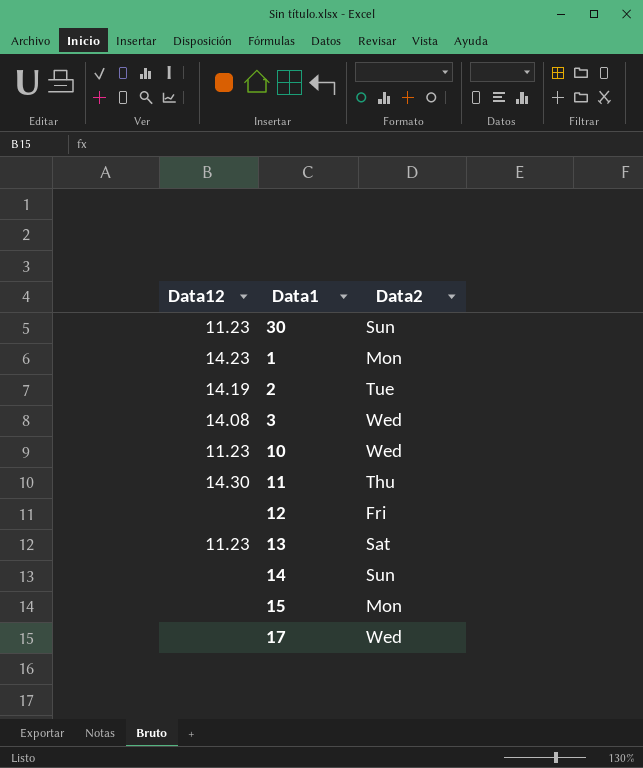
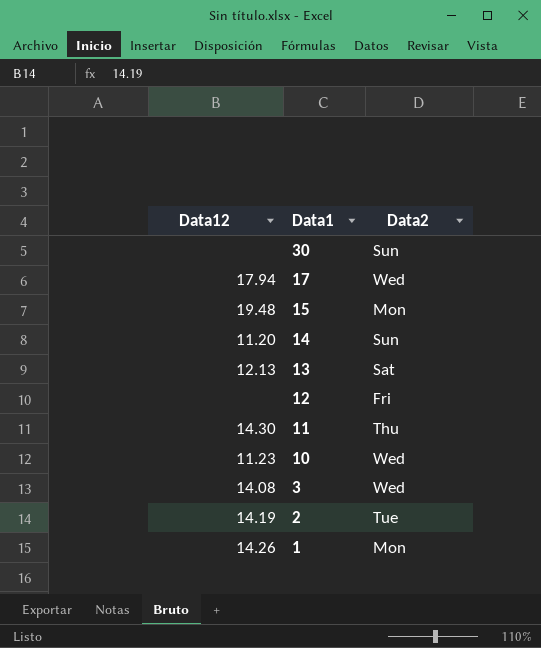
row order: none -> Data1 descending
30 | Data12: 11.23 -> none
17 | Data12: none -> 17.94
15 | Data12: none -> 19.48
14 | Data12: none -> 11.20
13 | Data12: 11.23 -> 12.13
1 | Data12: 14.23 -> 14.26

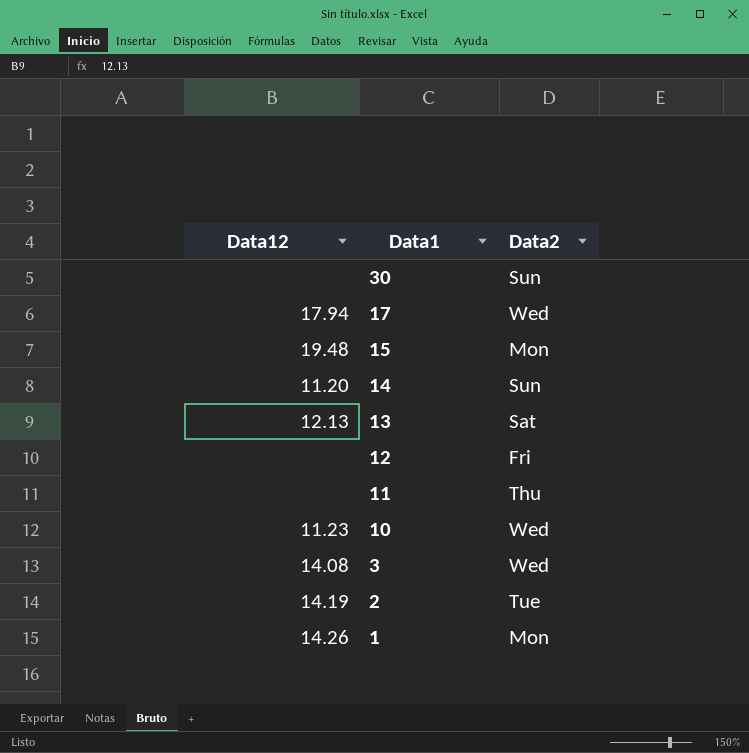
11 | Data12: 14.30 -> none

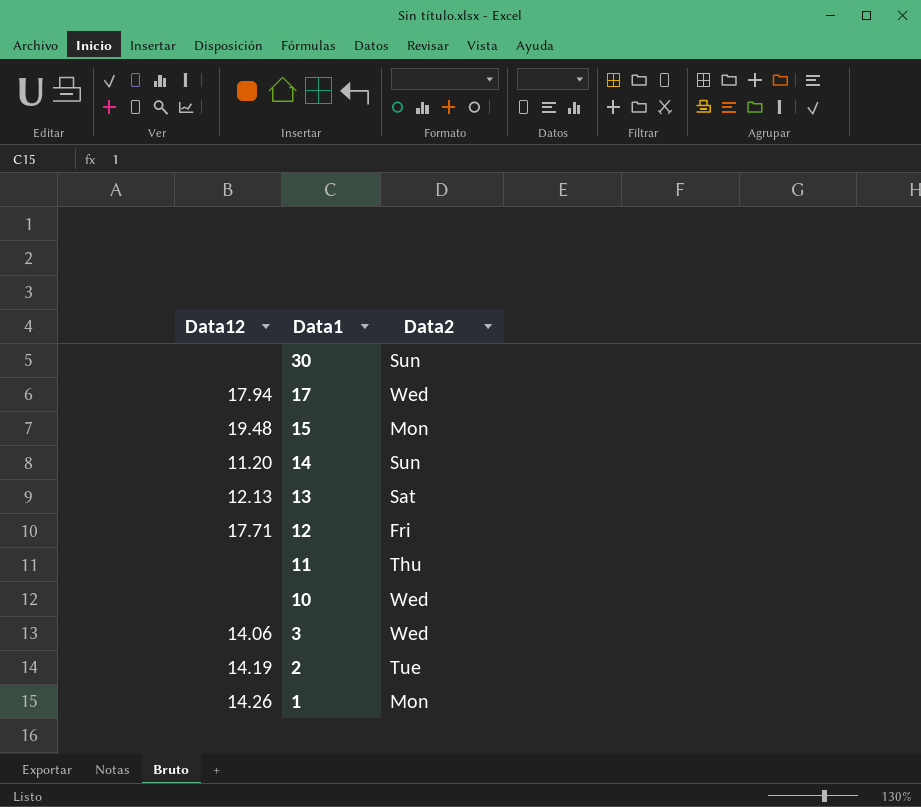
12 | Data12: none -> 17.71
10 | Data12: 11.23 -> none
3 | Data12: 14.08 -> 14.06

